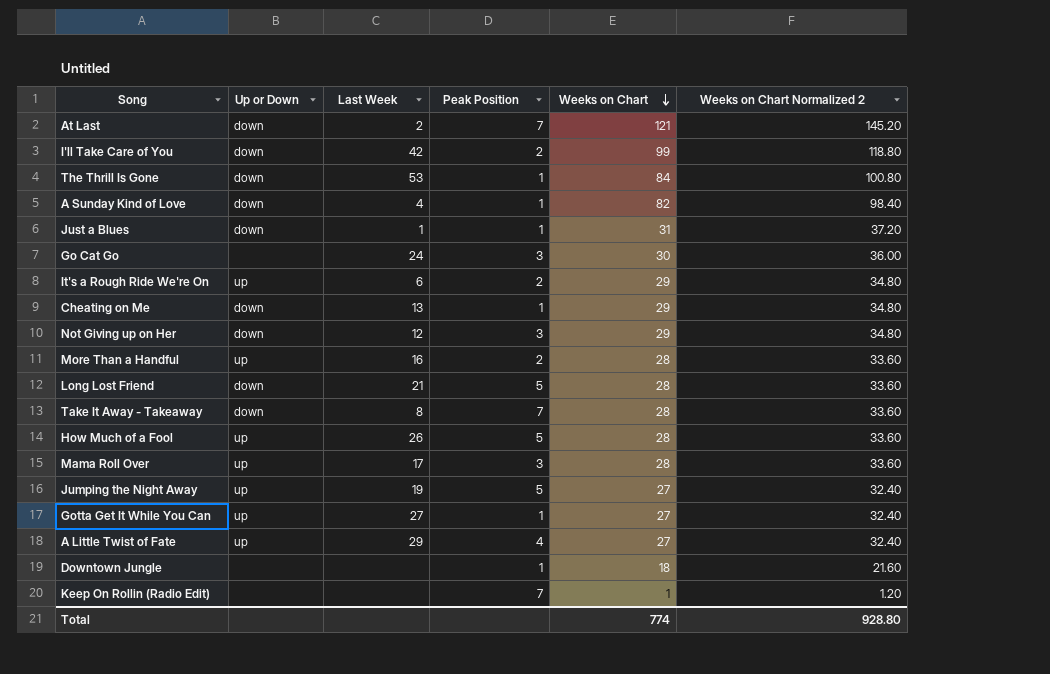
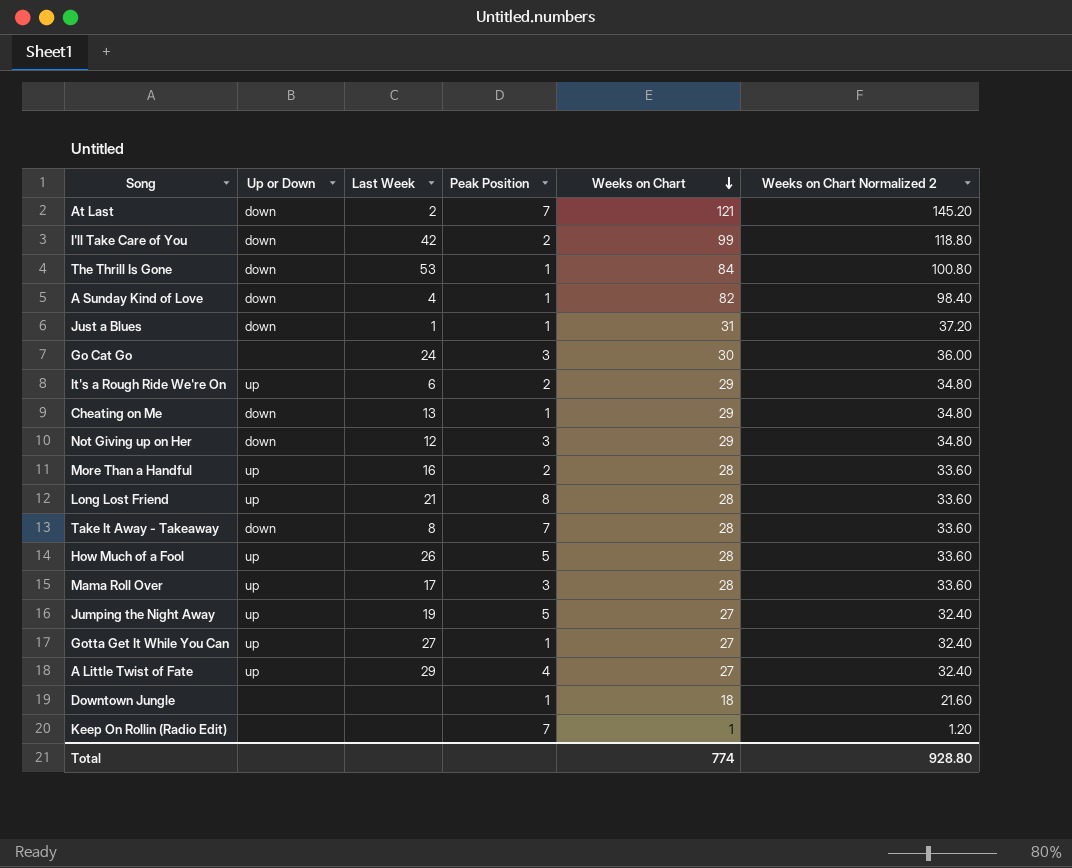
Long Lost Friend | Up or Down: down -> up
Long Lost Friend | Peak Position: 5 -> 8

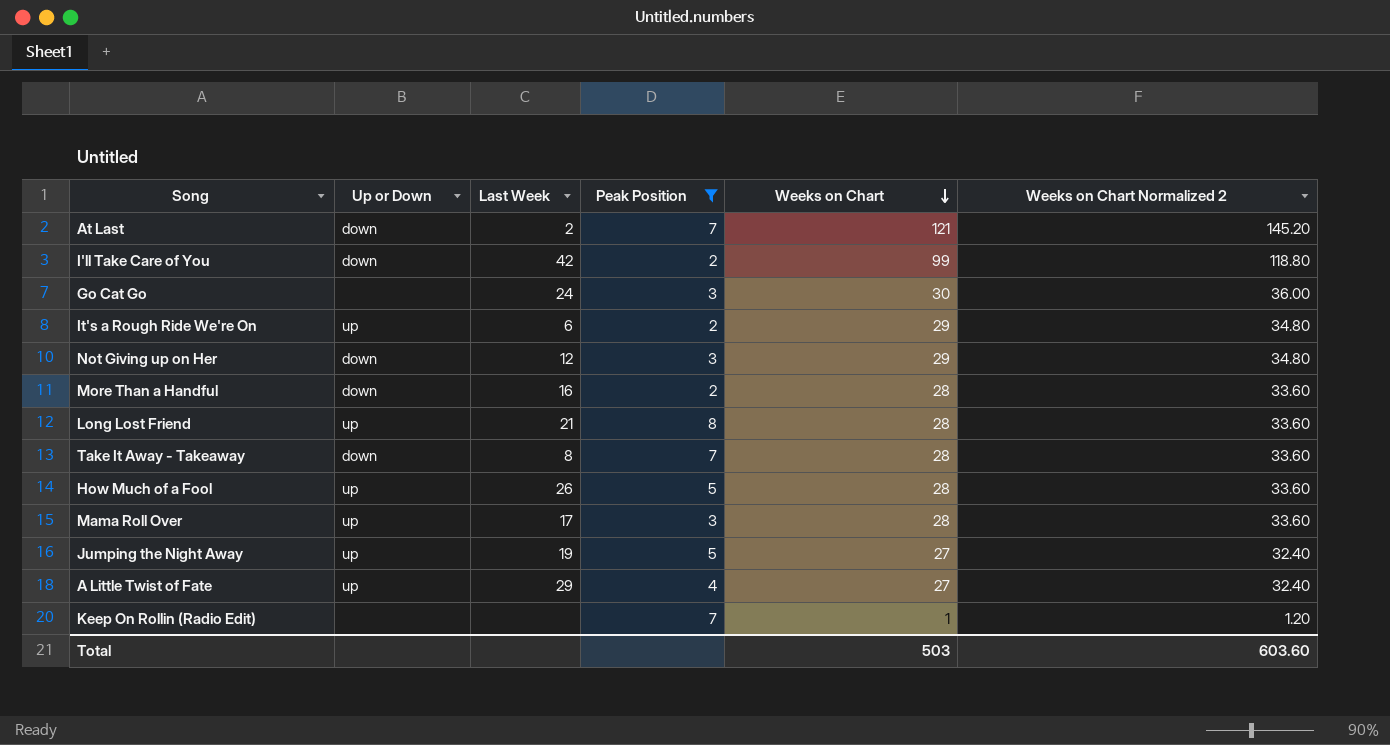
filter: none -> Peak Position != 1
More Than a Handful | Up or Down: up -> down
Total | Weeks on Chart: 774 -> 503
Total | Weeks on Chart Normalized 2: 928.80 -> 603.60

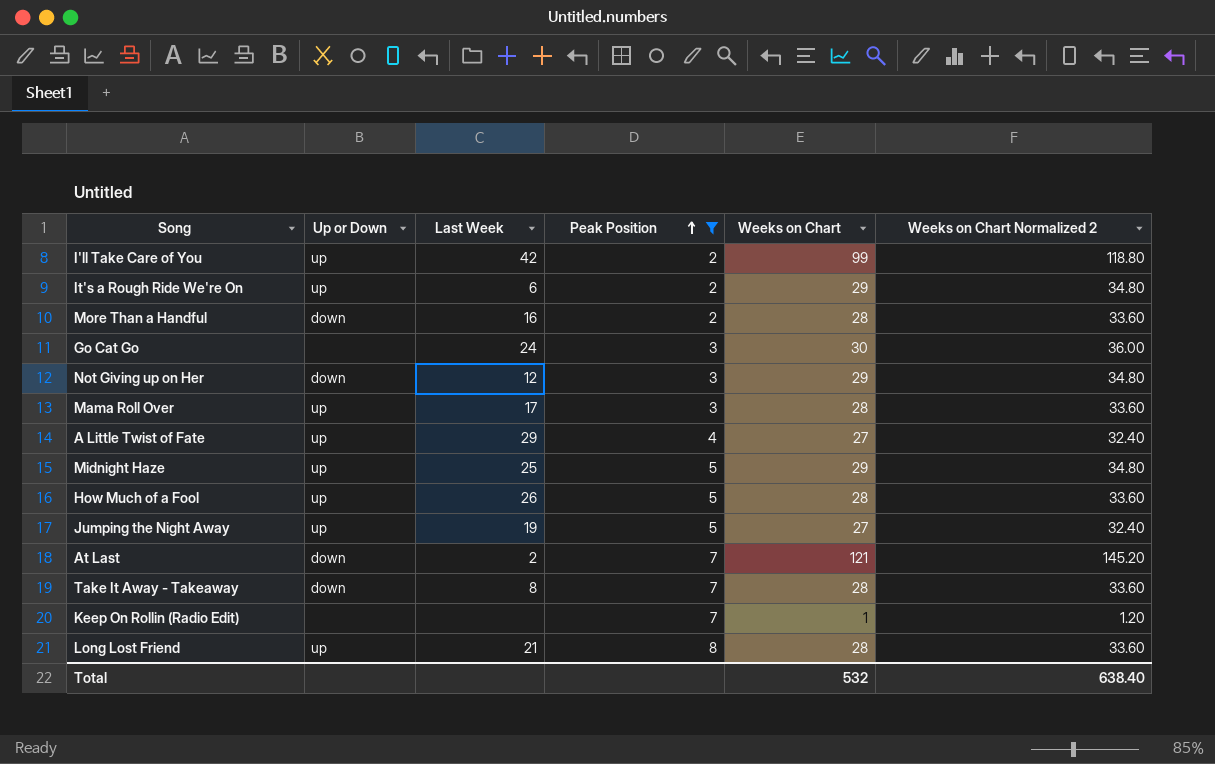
row order: Weeks on Chart descending -> Peak Position ascending
I'll Take Care of You | Up or Down: down -> up
row Midnight Haze: none -> up | 25 | 5 | 29 | 34.80
Total | Weeks on Chart: 503 -> 532
Total | Weeks on Chart Normalized 2: 603.60 -> 638.40

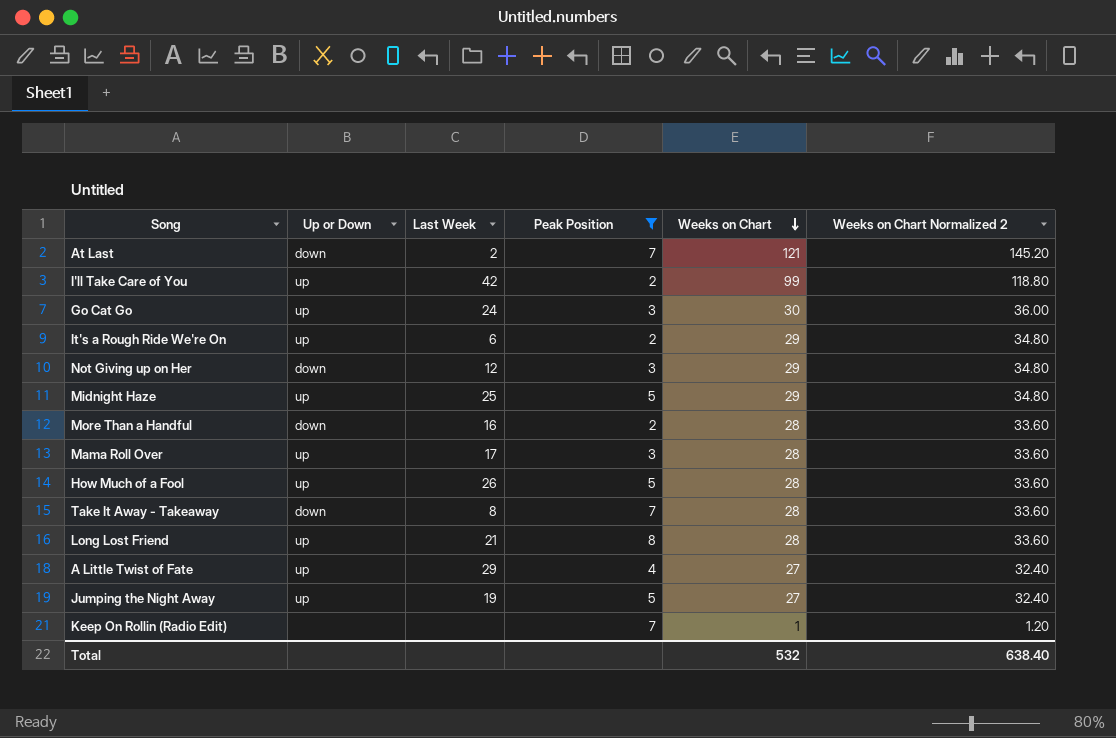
row order: Peak Position ascending -> Weeks on Chart descending
Go Cat Go | Up or Down: none -> up

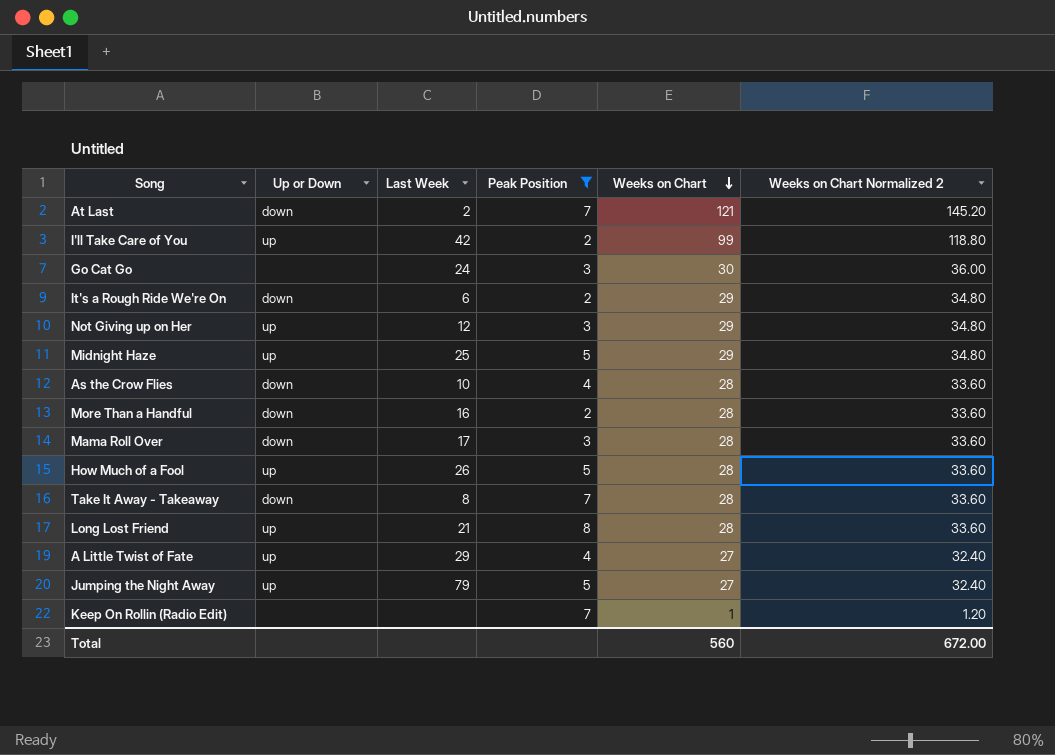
Go Cat Go | Up or Down: up -> none
It's a Rough Ride We're On | Up or Down: up -> down
Not Giving up on Her | Up or Down: down -> up
row As the Crow Flies: none -> down | 10 | 4 | 28 | 33.60
Mama Roll Over | Up or Down: up -> down
Jumping the Night Away | Last Week: 19 -> 79
Total | Weeks on Chart: 532 -> 560
Total | Weeks on Chart Normalized 2: 638.40 -> 672.00

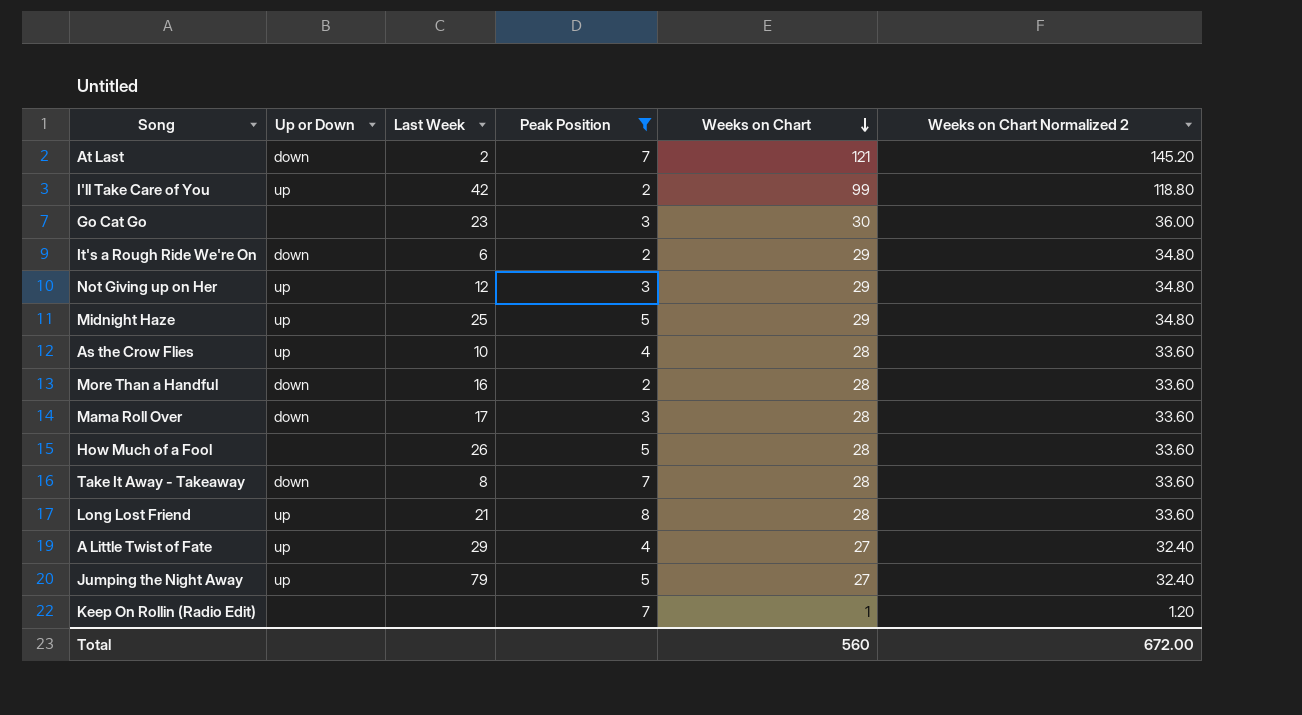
Go Cat Go | Last Week: 24 -> 23
As the Crow Flies | Up or Down: down -> up
How Much of a Fool | Up or Down: up -> none

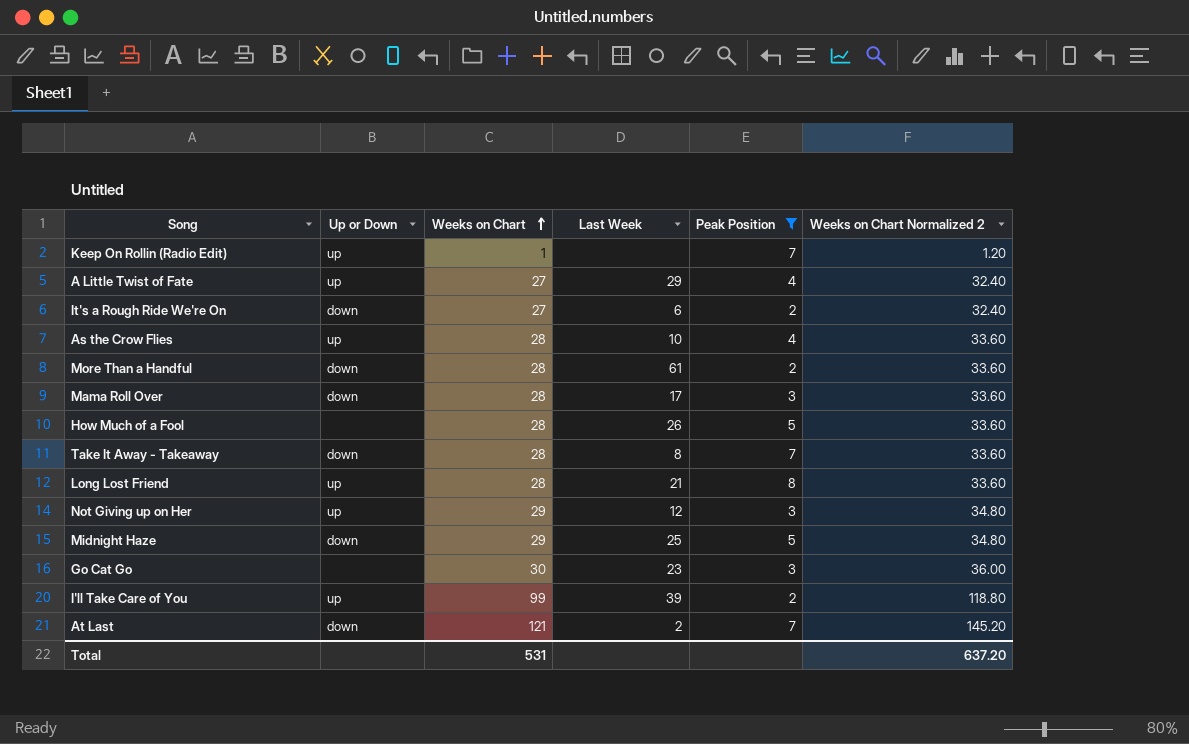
row order: Weeks on Chart descending -> Weeks on Chart ascending
column Weeks on Chart | position: 5 -> 3
row Jumping the Night Away: up | 79 | 5 | 27 | 32.40 -> none
Keep On Rollin (Radio Edit) | Up or Down: none -> up
It's a Rough Ride We're On | Weeks on Chart: 29 -> 27
It's a Rough Ride We're On | Weeks on Chart Normalized 2: 34.80 -> 32.40
More Than a Handful | Last Week: 16 -> 61
Midnight Haze | Up or Down: up -> down
I'll Take Care of You | Last Week: 42 -> 39
Total | Weeks on Chart: 560 -> 531
Total | Weeks on Chart Normalized 2: 672.00 -> 637.20

